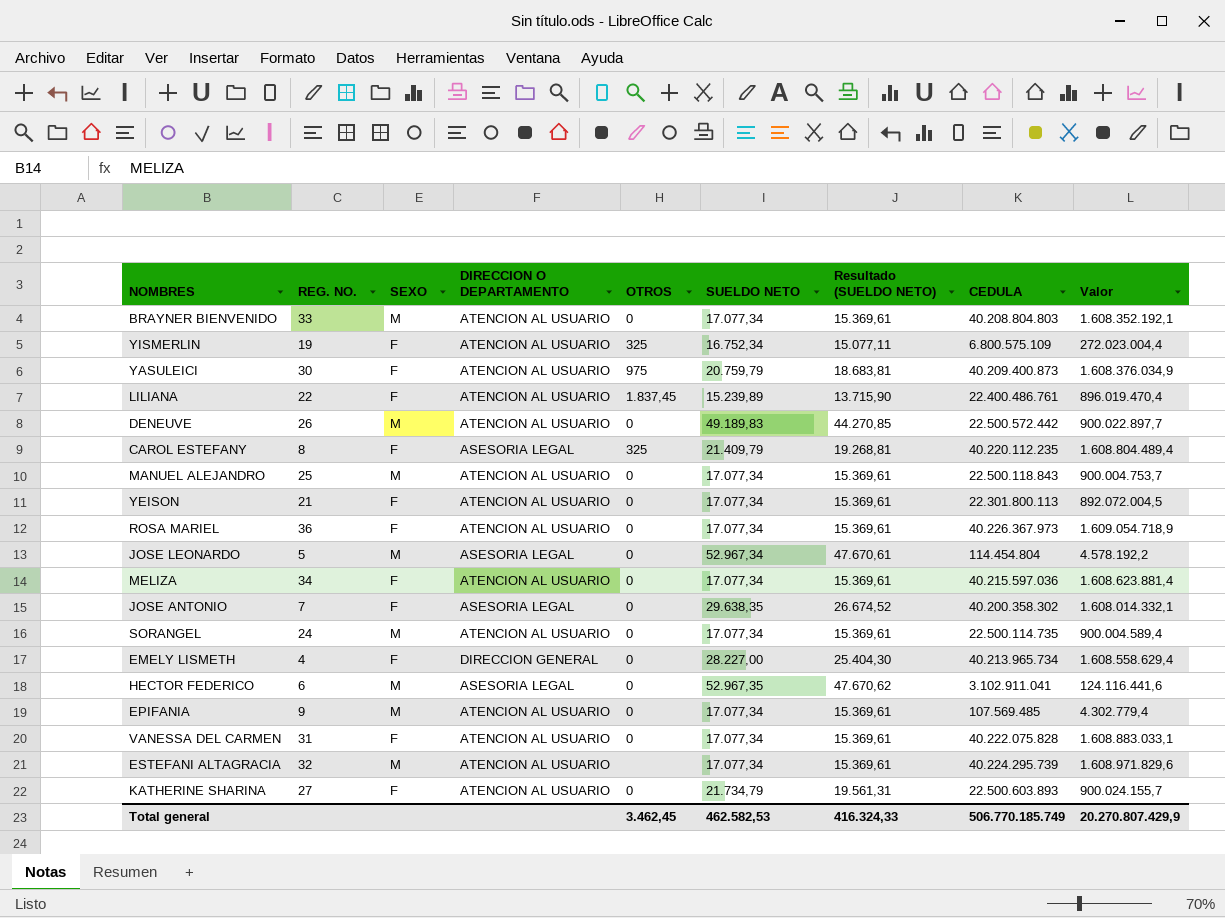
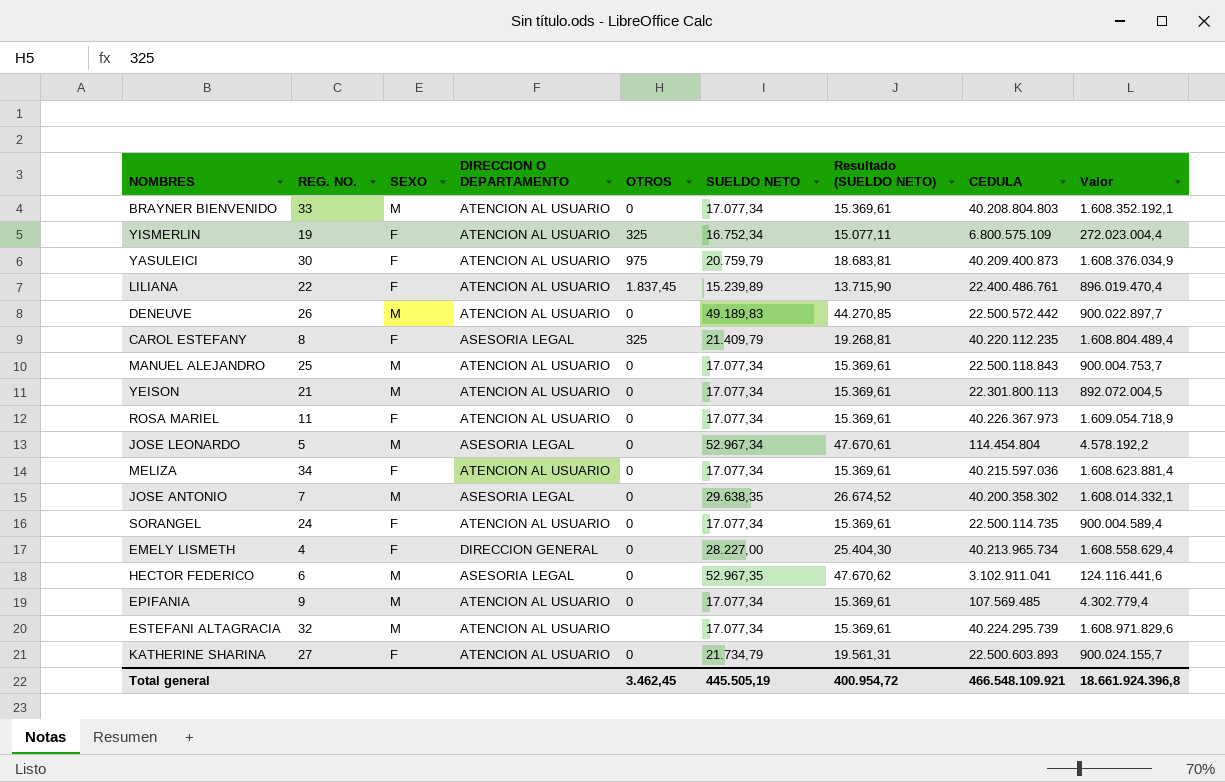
row VANESSA DEL CARMEN: 31 | F | ATENCION AL USUARIO | 0 | 17.077,34 | 15.369,61 | 40.222.075.828 | 1.608.883.033,1 -> none
YEISON | SEXO: F -> M
ROSA MARIEL | REG. NO.: 36 -> 11
JOSE ANTONIO | SEXO: F -> M
SORANGEL | SEXO: M -> F
Total general | SUELDO NETO: 462.582,53 -> 445.505,19
Total general | Resultado (SUELDO NETO): 416.324,33 -> 400.954,72
Total general | CEDULA: 506.770.185.749 -> 466.548.109.921
Total general | Valor: 20.270.807.429,9 -> 18.661.924.396,8

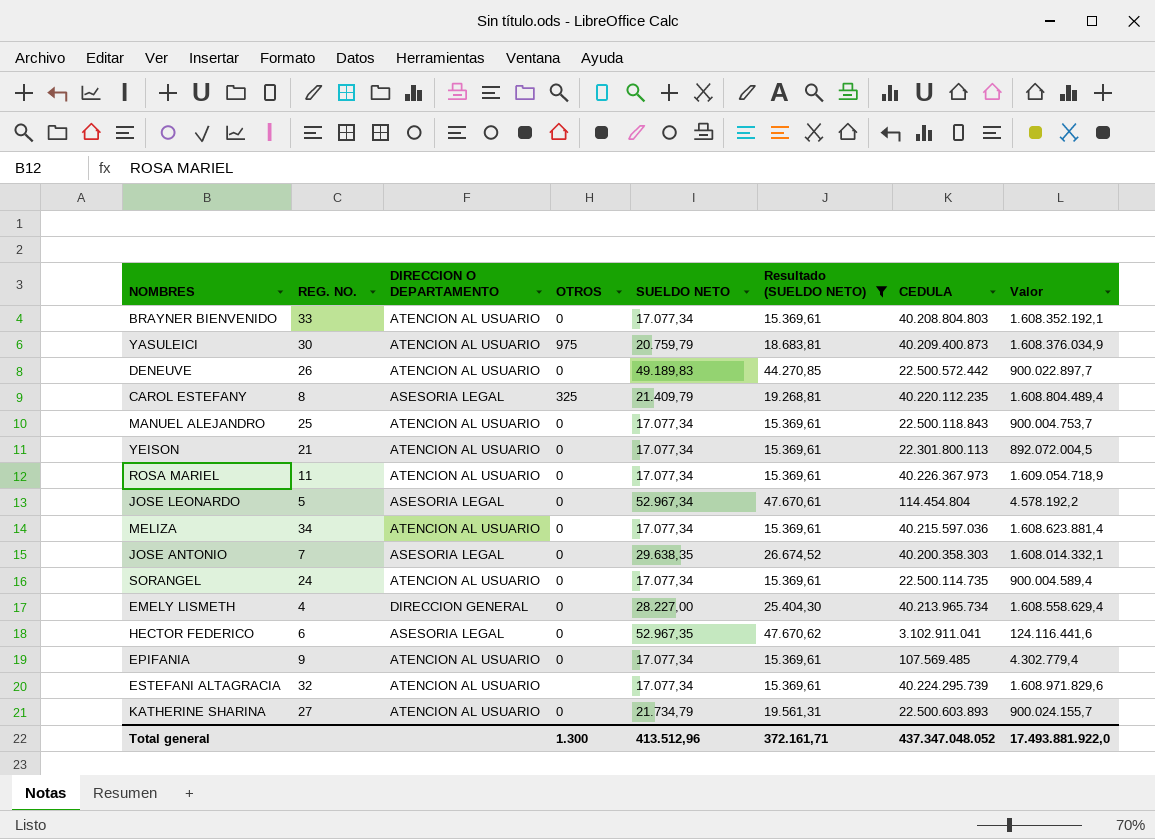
filter: none -> Resultado (SUELDO NETO) >= 15.369,61
column SEXO | position: 3 -> none
JOSE ANTONIO | CEDULA: 40.200.358.302 -> 40.200.358.303
Total general | OTROS: 3.462,45 -> 1.300
Total general | SUELDO NETO: 445.505,19 -> 413.512,96
Total general | Resultado (SUELDO NETO): 400.954,72 -> 372.161,71
Total general | CEDULA: 466.548.109.921 -> 437.347.048.052
Total general | Valor: 18.661.924.396,8 -> 17.493.881.922,0

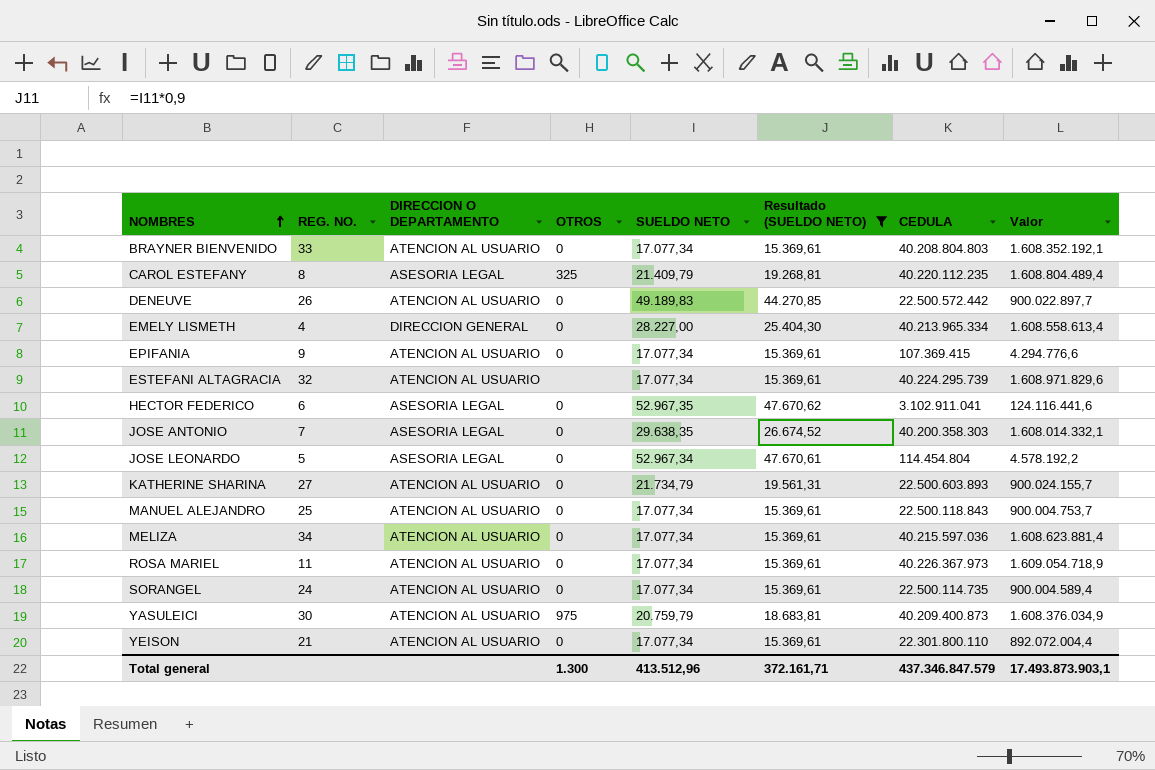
row order: none -> NOMBRES ascending
EMELY LISMETH | CEDULA: 40.213.965.734 -> 40.213.965.334
EMELY LISMETH | Valor: 1.608.558.629,4 -> 1.608.558.613,4
EPIFANIA | CEDULA: 107.569.485 -> 107.369.415
EPIFANIA | Valor: 4.302.779,4 -> 4.294.776,6
YEISON | CEDULA: 22.301.800.113 -> 22.301.800.110
YEISON | Valor: 892.072.004,5 -> 892.072.004,4
Total general | CEDULA: 437.347.048.052 -> 437.346.847.579
Total general | Valor: 17.493.881.922,0 -> 17.493.873.903,1

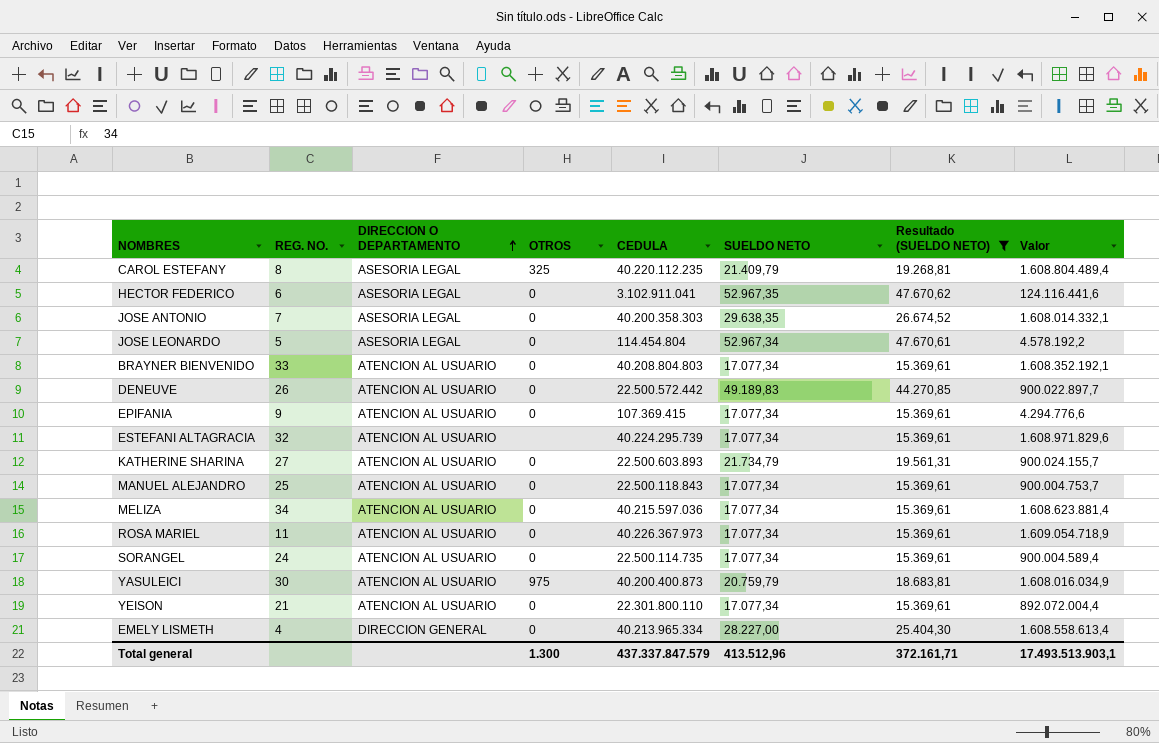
row order: NOMBRES ascending -> DIRECCION O DEPARTAMENTO ascending
column CEDULA | position: 7 -> 5
YASULEICI | CEDULA: 40.209.400.873 -> 40.200.400.873
YASULEICI | Valor: 1.608.376.034,9 -> 1.608.016.034,9
Total general | CEDULA: 437.346.847.579 -> 437.337.847.579
Total general | Valor: 17.493.873.903,1 -> 17.493.513.903,1

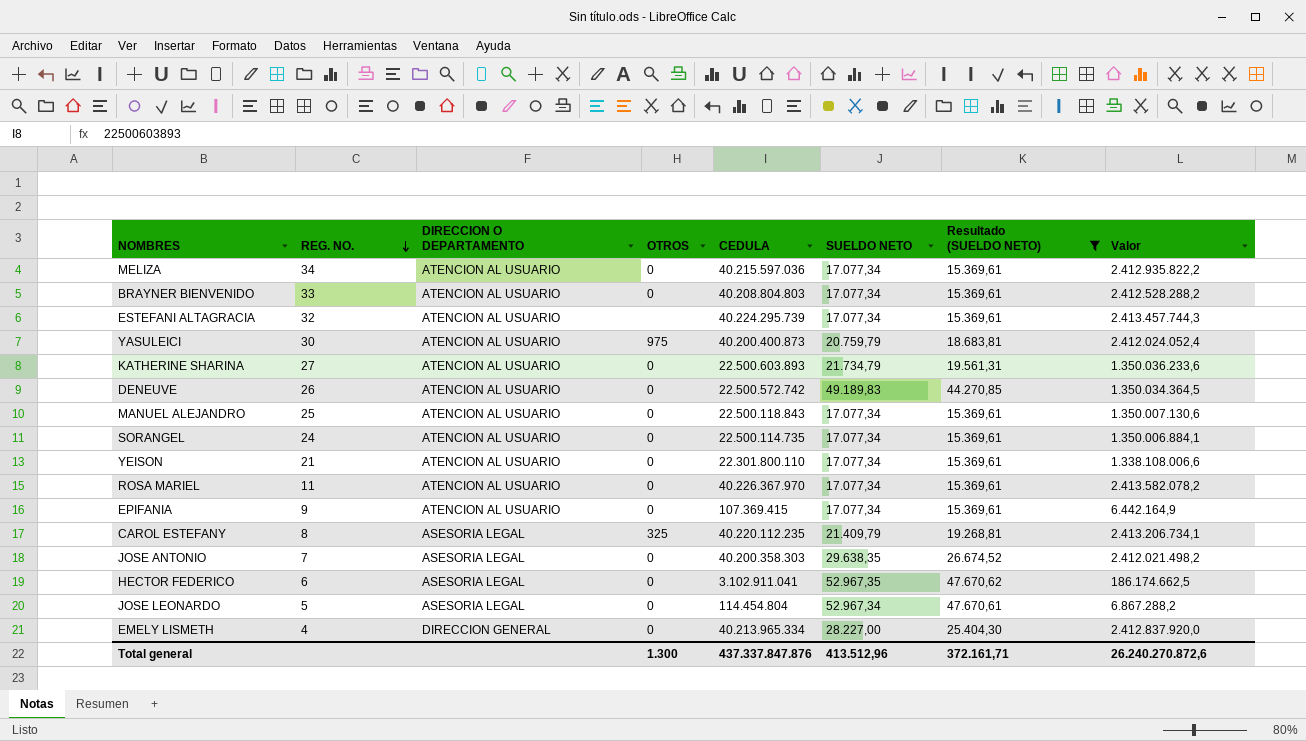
row order: DIRECCION O DEPARTAMENTO ascending -> REG. NO. descending
column Valor | formula: [CEDULA] * 0,04 -> [CEDULA] * 0,06
DENEUVE | CEDULA: 22.500.572.442 -> 22.500.572.742
ROSA MARIEL | CEDULA: 40.226.367.973 -> 40.226.367.970
Total general | CEDULA: 437.337.847.579 -> 437.337.847.876
Total general | Valor: 17.493.513.903,1 -> 26.240.270.872,6

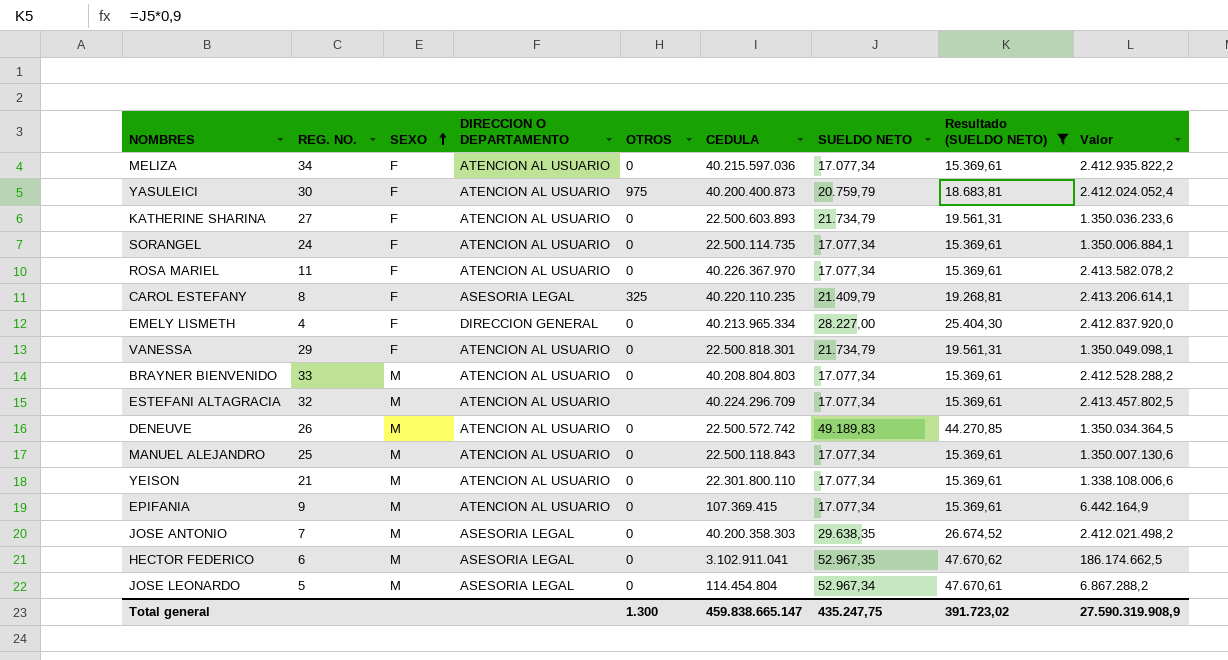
row order: REG. NO. descending -> SEXO ascending
column SEXO | position: none -> 3
CAROL ESTEFANY | CEDULA: 40.220.112.235 -> 40.220.110.235
CAROL ESTEFANY | Valor: 2.413.206.734,1 -> 2.413.206.614,1
row VANESSA: none -> 29 | F | ATENCION AL USUARIO | 0 | 22.500.818.301 | 21.734,79 | 19.561,31 | 1.350.049.098,1
ESTEFANI ALTAGRACIA | CEDULA: 40.224.295.739 -> 40.224.296.709
ESTEFANI ALTAGRACIA | Valor: 2.413.457.744,3 -> 2.413.457.802,5
Total general | CEDULA: 437.337.847.876 -> 459.838.665.147
Total general | SUELDO NETO: 413.512,96 -> 435.247,75
Total general | Resultado (SUELDO NETO): 372.161,71 -> 391.723,02
Total general | Valor: 26.240.270.872,6 -> 27.590.319.908,9

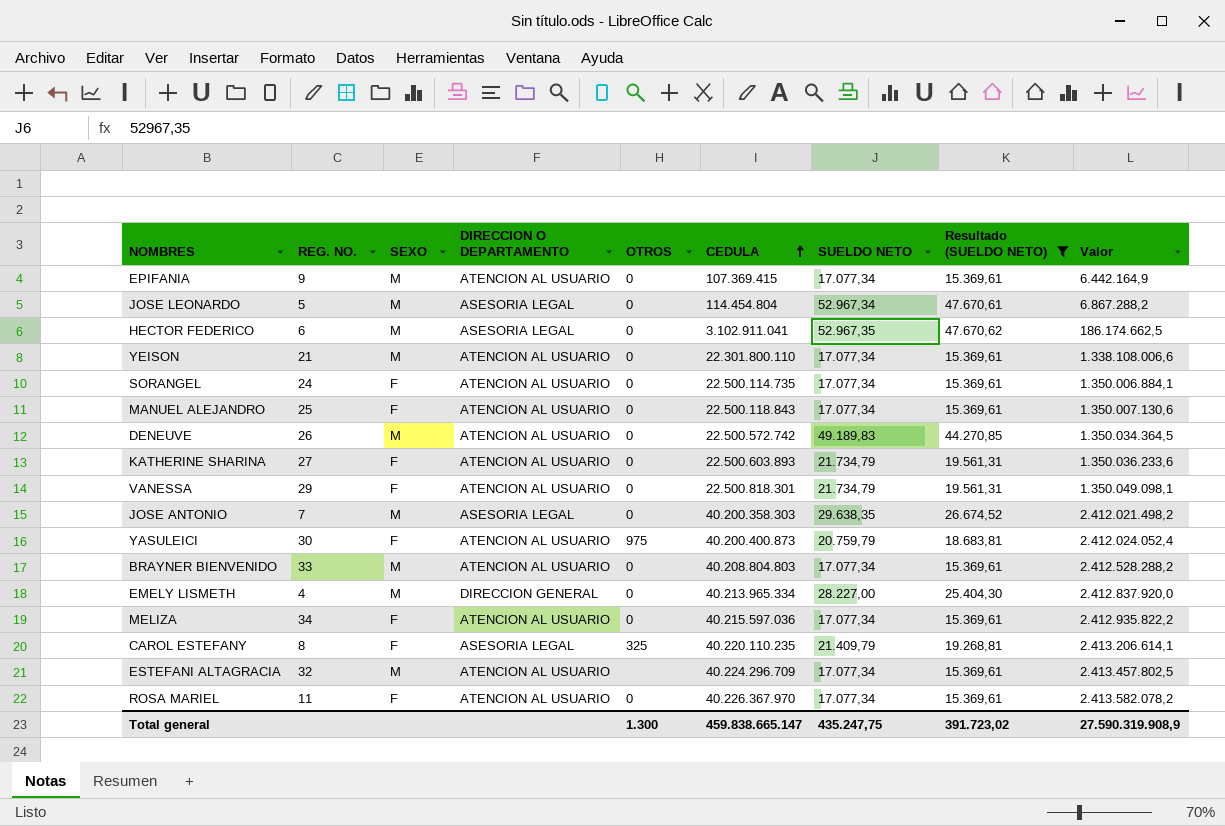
row order: SEXO ascending -> CEDULA ascending
MANUEL ALEJANDRO | SEXO: M -> F
EMELY LISMETH | SEXO: F -> M

